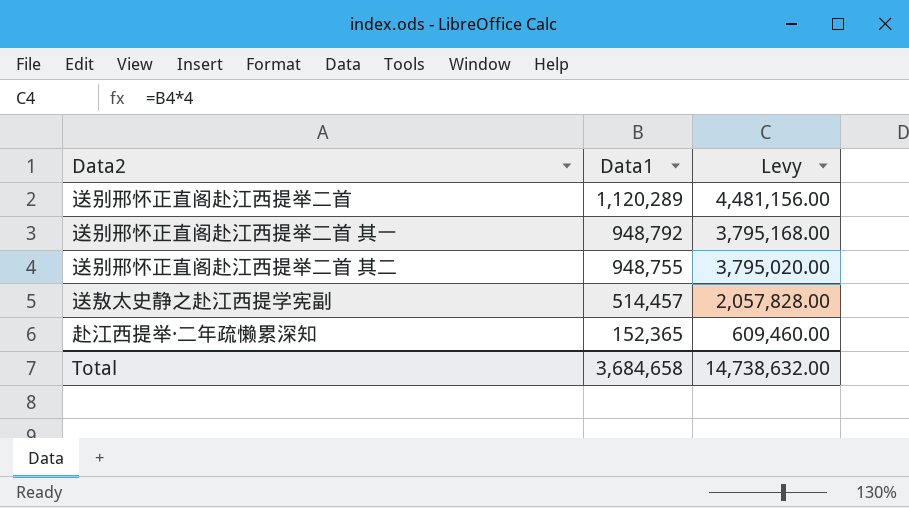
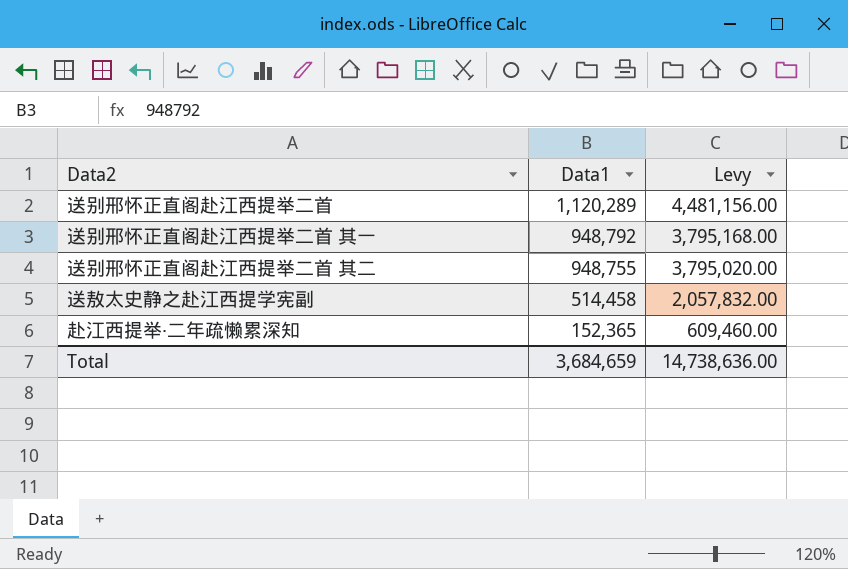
送敖太史静之赴江西提学宪副 | Data1: 514,457 -> 514,458
送敖太史静之赴江西提学宪副 | Levy: 2,057,828.00 -> 2,057,832.00
Total | Data1: 3,684,658 -> 3,684,659
Total | Levy: 14,738,632.00 -> 14,738,636.00

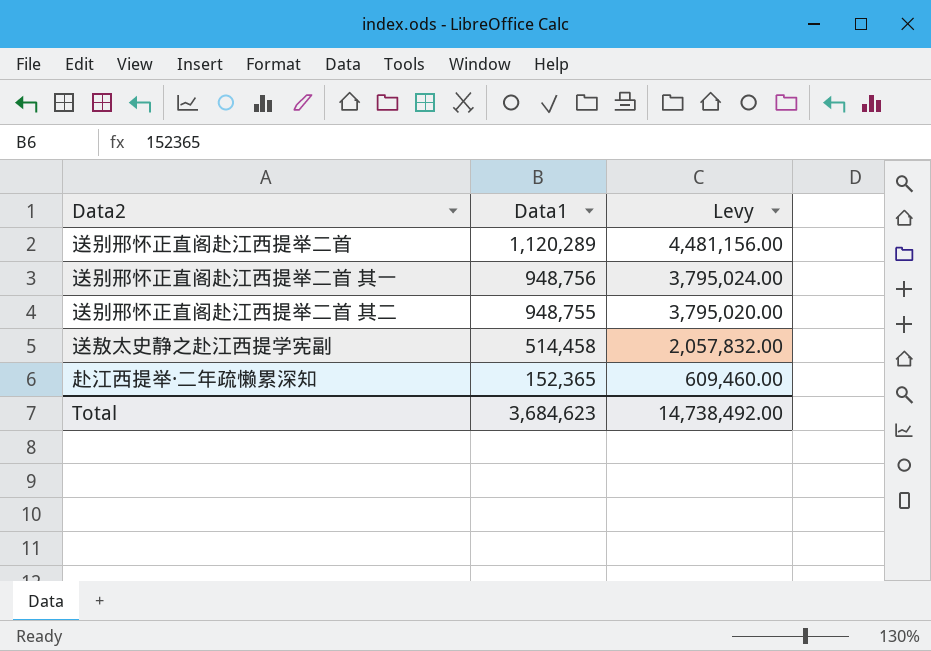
送别邢怀正直阁赴江西提举二首 其一 | Data1: 948,792 -> 948,756
送别邢怀正直阁赴江西提举二首 其一 | Levy: 3,795,168.00 -> 3,795,024.00
Total | Data1: 3,684,659 -> 3,684,623
Total | Levy: 14,738,636.00 -> 14,738,492.00

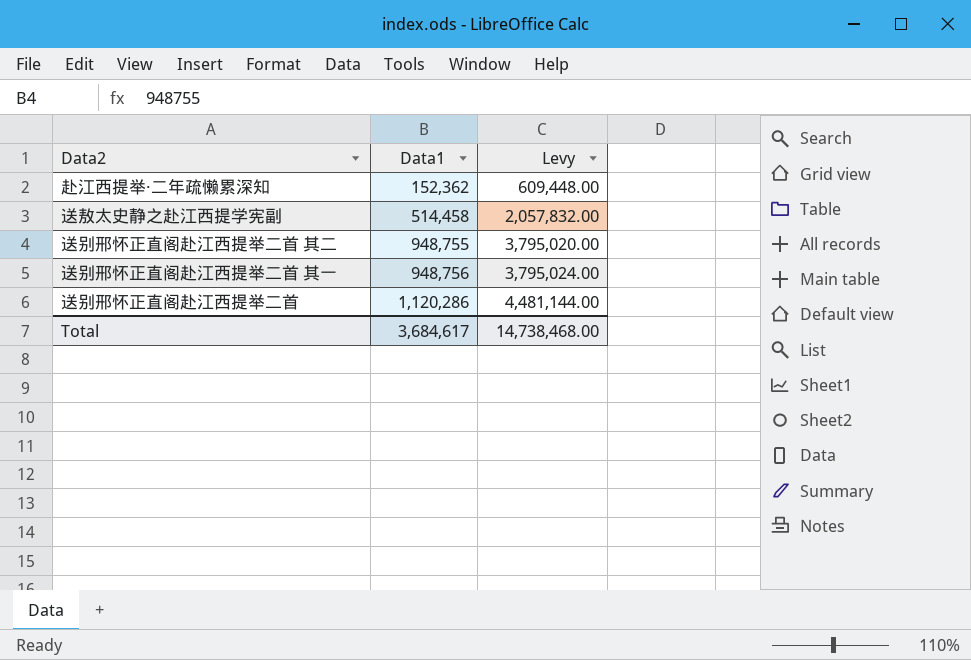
row order: Data1 descending -> Data1 ascending
赴江西提举·二年疏懒累深知 | Data1: 152,365 -> 152,362
赴江西提举·二年疏懒累深知 | Levy: 609,460.00 -> 609,448.00
送别邢怀正直阁赴江西提举二首 | Data1: 1,120,289 -> 1,120,286
送别邢怀正直阁赴江西提举二首 | Levy: 4,481,156.00 -> 4,481,144.00
Total | Data1: 3,684,623 -> 3,684,617
Total | Levy: 14,738,492.00 -> 14,738,468.00

